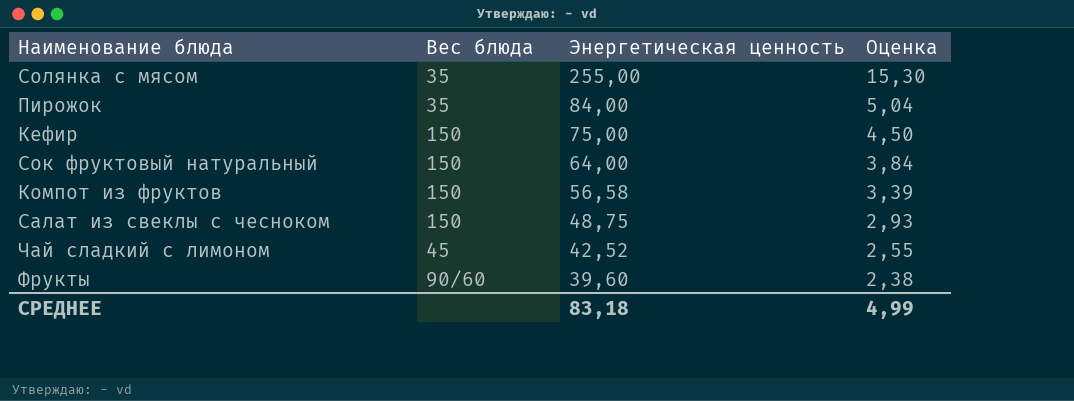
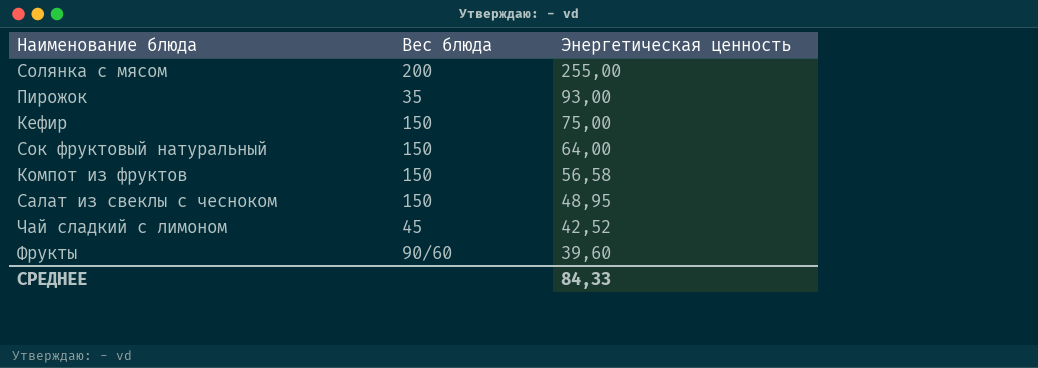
column Оценка | formula: [Энергетическая ценность] * 0,06 -> none
Солянка с мясом | Вес блюда: 35 -> 200
Пирожок | Энергетическая ценность: 84,00 -> 93,00
Салат из свеклы с чесноком | Энергетическая ценность: 48,75 -> 48,95
СРЕДНЕЕ | Энергетическая ценность: 83,18 -> 84,33

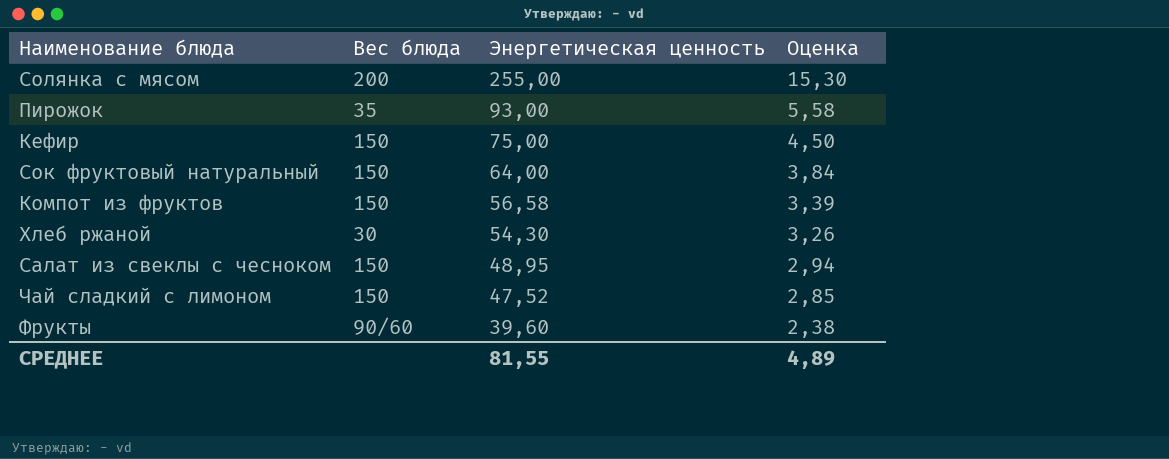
column Оценка | formula: none -> [Энергетическая ценность] * 0,06
row Хлеб ржаной: none -> 30 | 54,30 | 3,26
Чай сладкий с лимоном | Вес блюда: 45 -> 150
Чай сладкий с лимоном | Энергетическая ценность: 42,52 -> 47,52
СРЕДНЕЕ | Энергетическая ценность: 84,33 -> 81,55

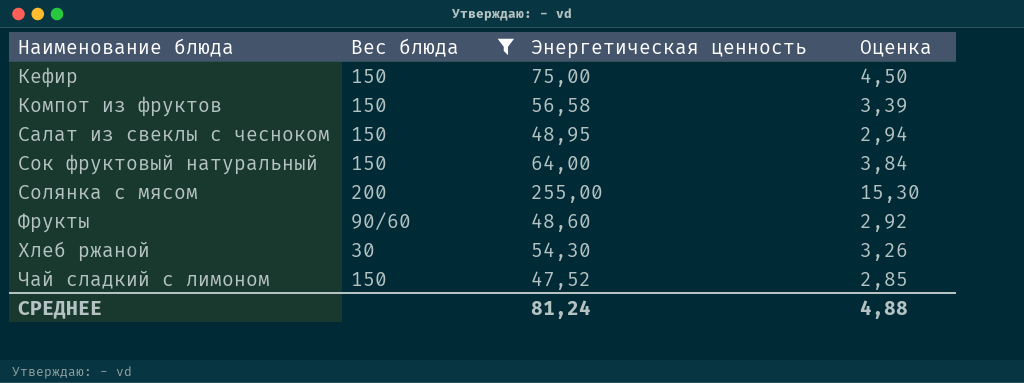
filter: none -> Вес блюда != 35
row order: Энергетическая ценность descending -> Наименование блюда ascending
Фрукты | Энергетическая ценность: 39,60 -> 48,60
Фрукты | Оценка: 2,38 -> 2,92
СРЕДНЕЕ | Энергетическая ценность: 81,55 -> 81,24
СРЕДНЕЕ | Оценка: 4,89 -> 4,88

